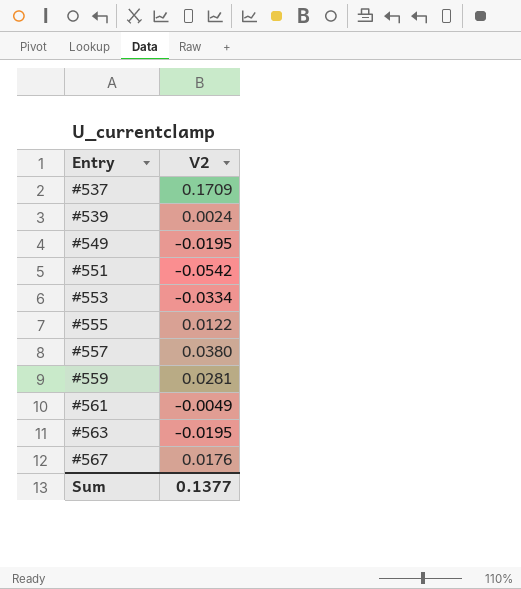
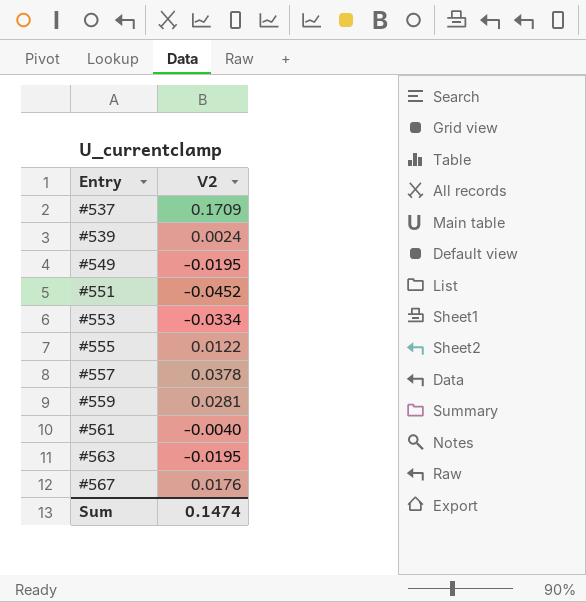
#551 | V2: -0.0542 -> -0.0452
#557 | V2: 0.0380 -> 0.0378
#561 | V2: -0.0049 -> -0.0040
Sum | V2: 0.1377 -> 0.1474

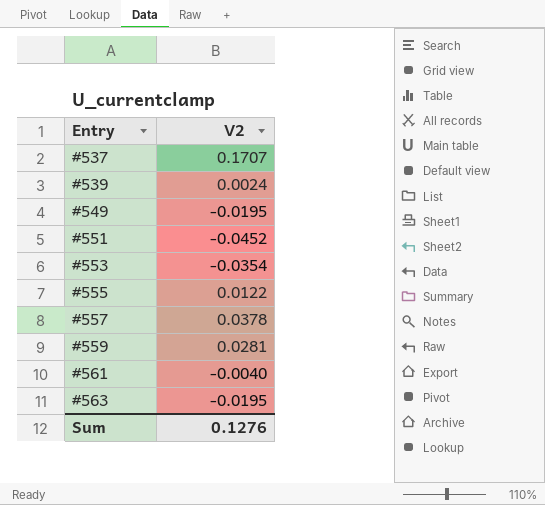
row #567: 0.0176 -> none
#537 | V2: 0.1709 -> 0.1707
#553 | V2: -0.0334 -> -0.0354
Sum | V2: 0.1474 -> 0.1276

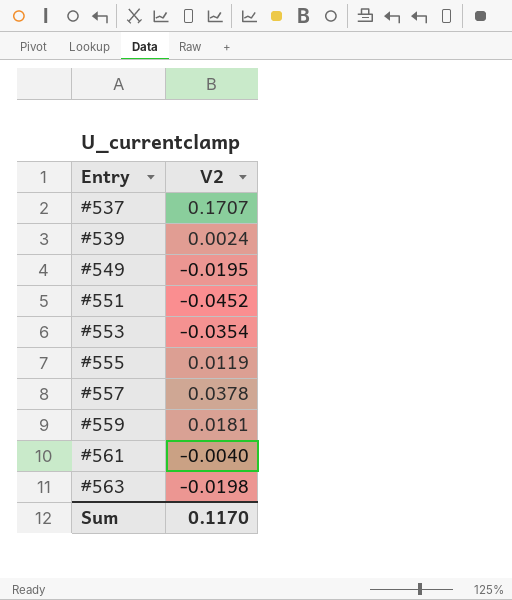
#555 | V2: 0.0122 -> 0.0119
#559 | V2: 0.0281 -> 0.0181
#563 | V2: -0.0195 -> -0.0198
Sum | V2: 0.1276 -> 0.1170

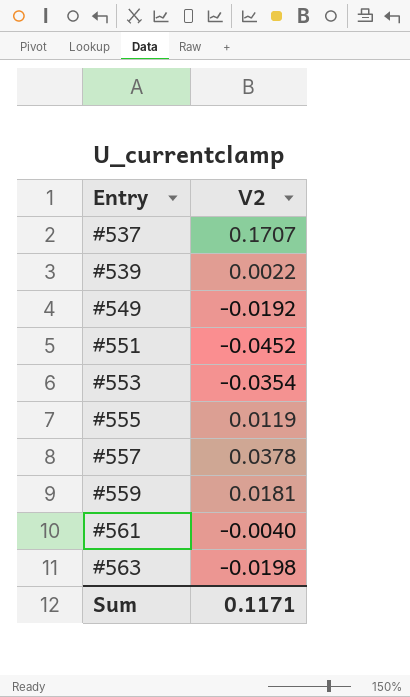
#539 | V2: 0.0024 -> 0.0022
#549 | V2: -0.0195 -> -0.0192
Sum | V2: 0.1170 -> 0.1171

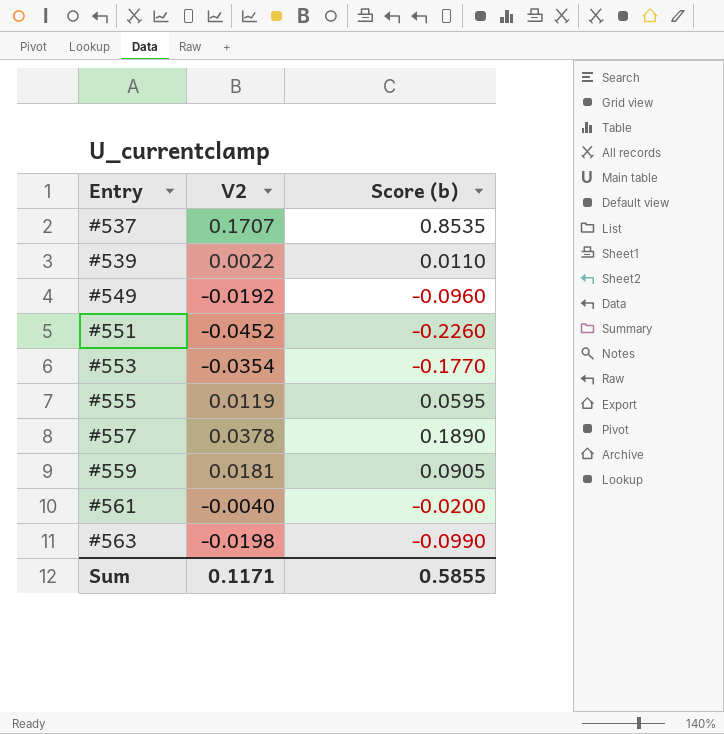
column Score (b) | formula: none -> [V2] * 5

